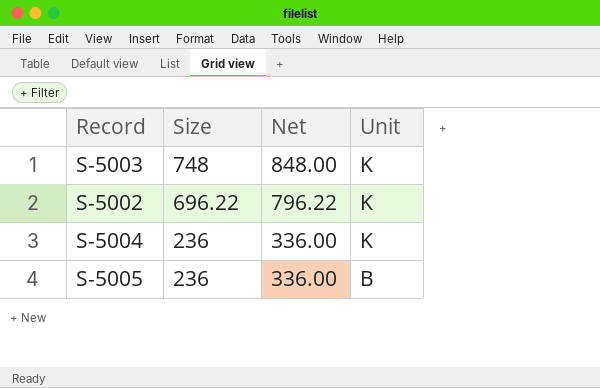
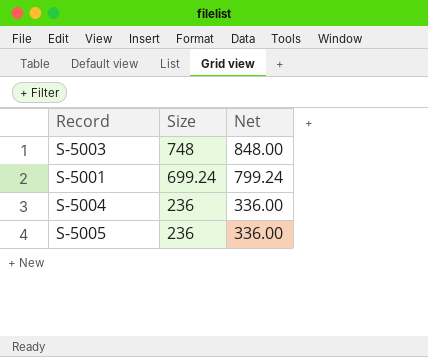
column Unit | position: 4 -> none
row S-5002: 696.22 | 796.22 | K -> none
row S-5001: none -> 699.24 | 799.24

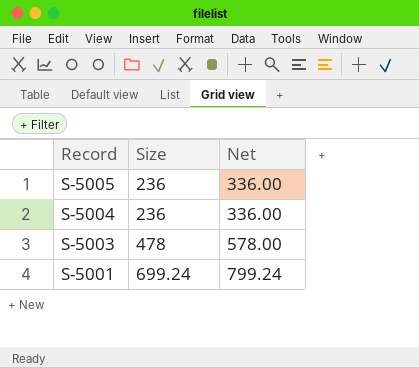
row order: Size descending -> Record descending
S-5003 | Size: 748 -> 478
S-5003 | Net: 848.00 -> 578.00

